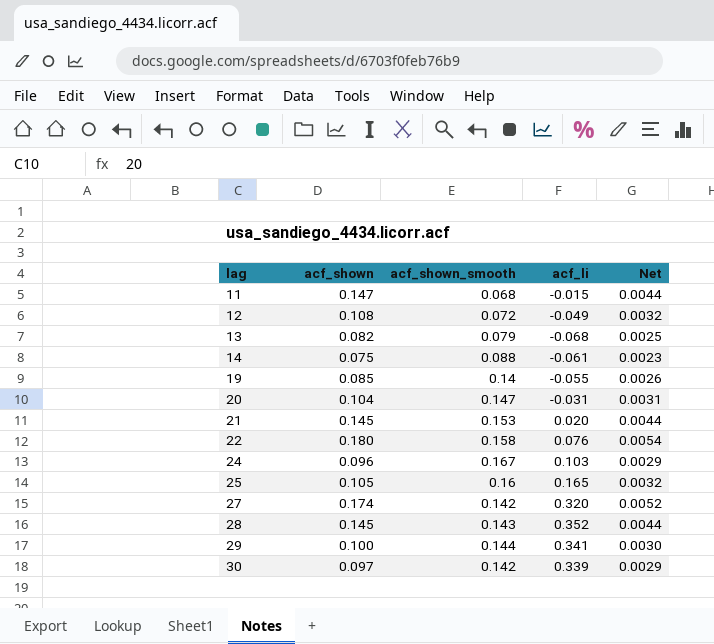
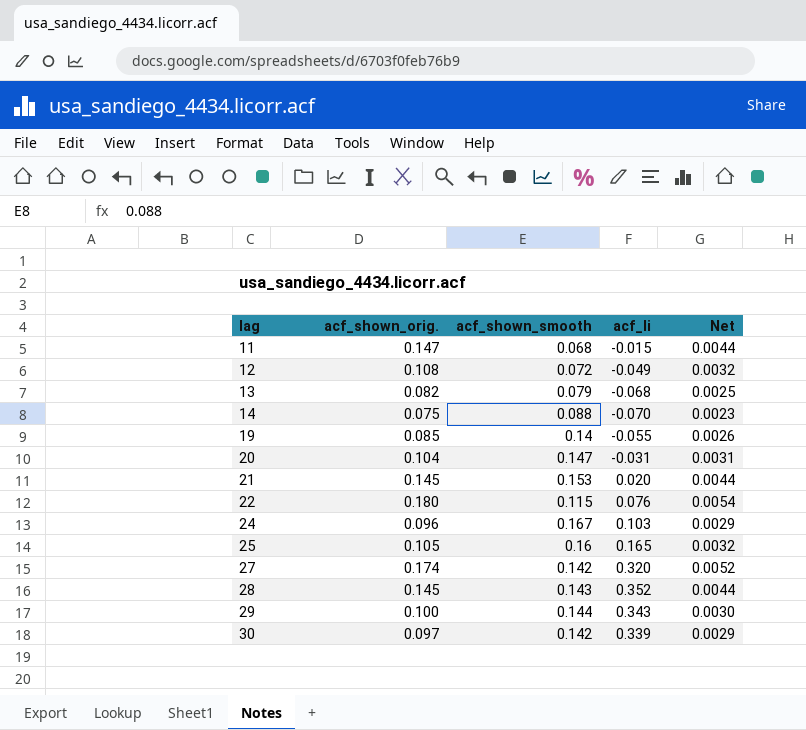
column name: acf_shown -> acf_shown_orig.
14 | acf_li: -0.061 -> -0.070
22 | acf_shown_smooth: 0.158 -> 0.115
29 | acf_li: 0.341 -> 0.343

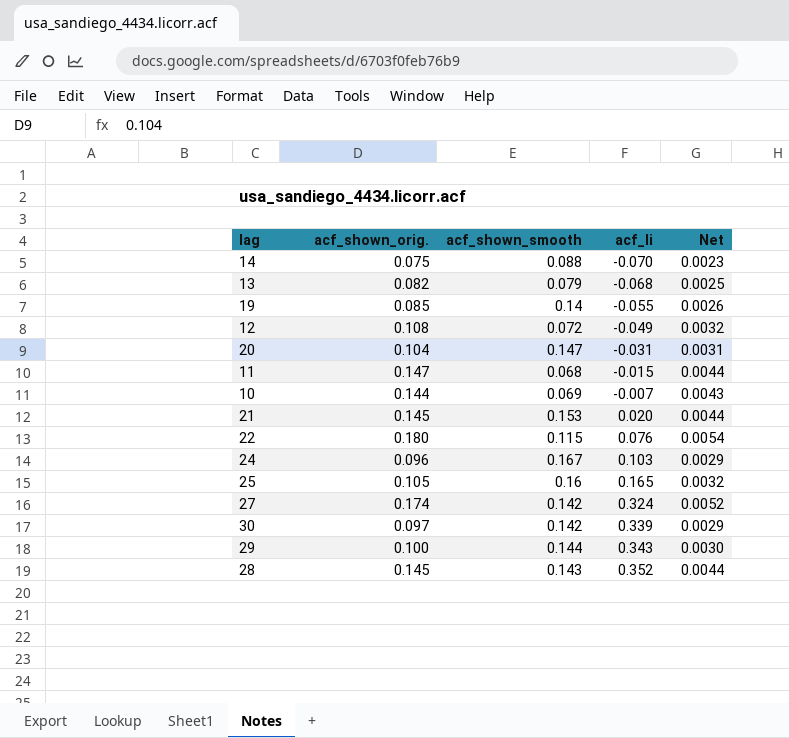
row order: lag ascending -> acf_li ascending
row 10: none -> 0.144 | 0.069 | -0.007 | 0.0043
27 | acf_li: 0.320 -> 0.324

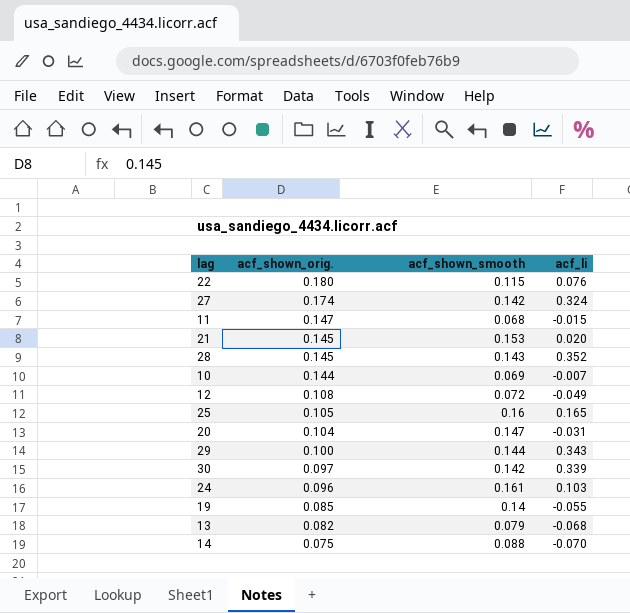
row order: acf_li ascending -> acf_shown_orig. descending
column Net | formula: [acf_shown_orig.] * 0.03 -> none
24 | acf_shown_smooth: 0.167 -> 0.161

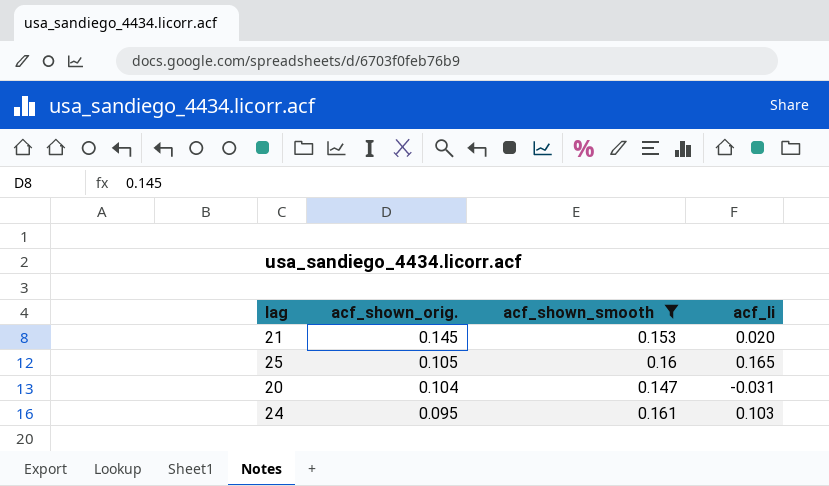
filter: none -> acf_shown_smooth >= 0.147
24 | acf_shown_orig.: 0.096 -> 0.095

